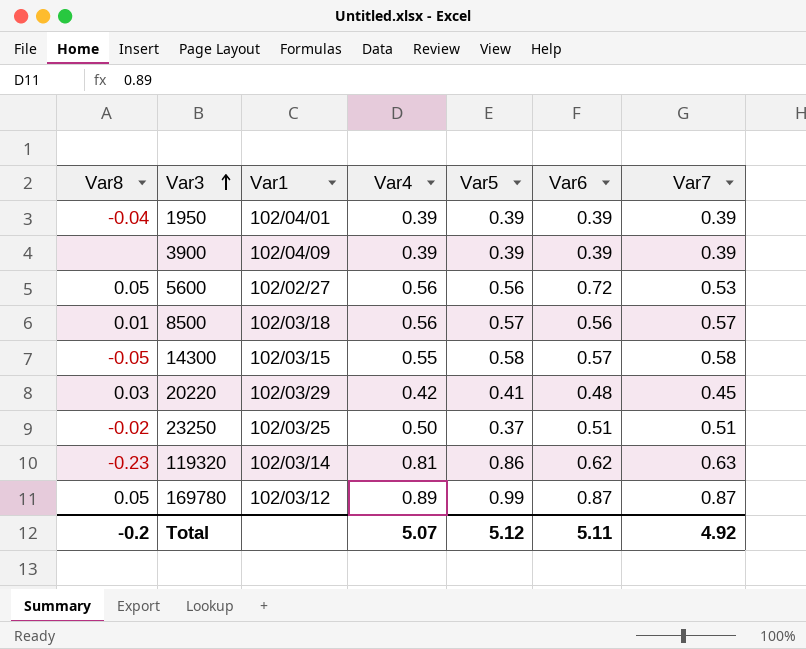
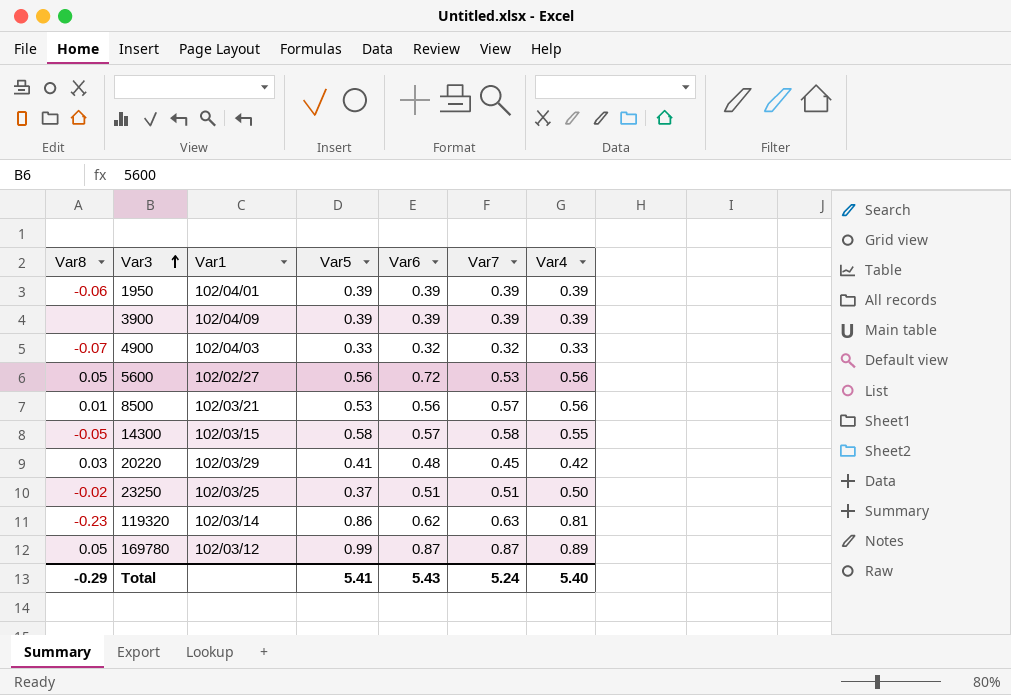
column Var4 | position: 4 -> 7
1950 | Var8: -0.04 -> -0.06
row 4900: none -> -0.07 | 102/04/03 | 0.33 | 0.32 | 0.32 | 0.33
8500 | Var1: 102/03/18 -> 102/03/21
8500 | Var5: 0.57 -> 0.53
Total | Var8: -0.2 -> -0.29
Total | Var5: 5.12 -> 5.41
Total | Var6: 5.11 -> 5.43
Total | Var7: 4.92 -> 5.24
Total | Var4: 5.07 -> 5.40

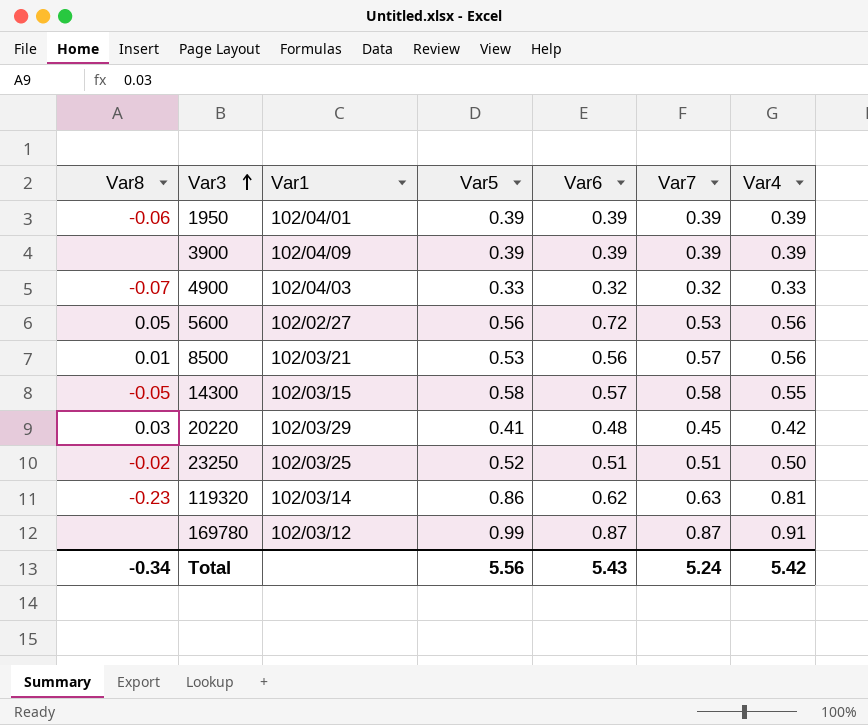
23250 | Var5: 0.37 -> 0.52
169780 | Var8: 0.05 -> none
169780 | Var4: 0.89 -> 0.91
Total | Var8: -0.29 -> -0.34
Total | Var5: 5.41 -> 5.56
Total | Var4: 5.40 -> 5.42

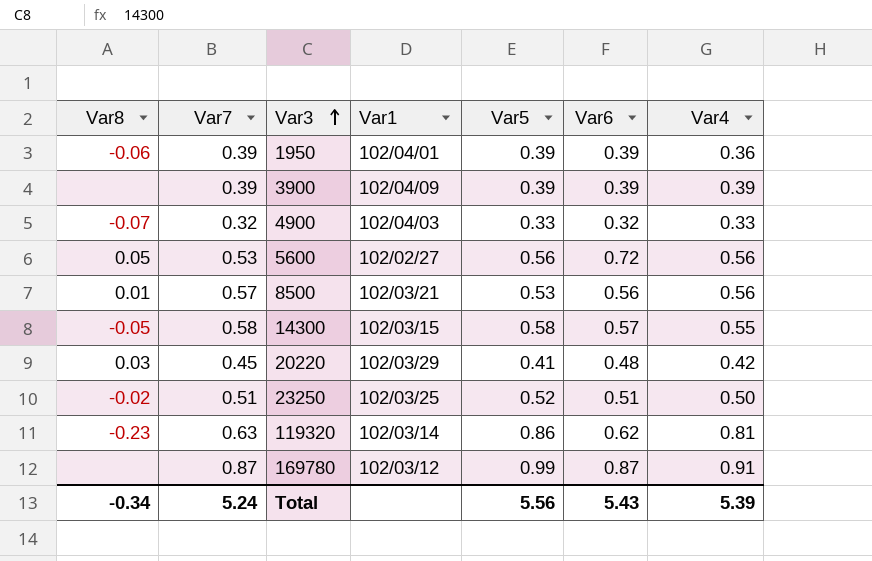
column Var7 | position: 6 -> 2
1950 | Var4: 0.39 -> 0.36
Total | Var4: 5.42 -> 5.39

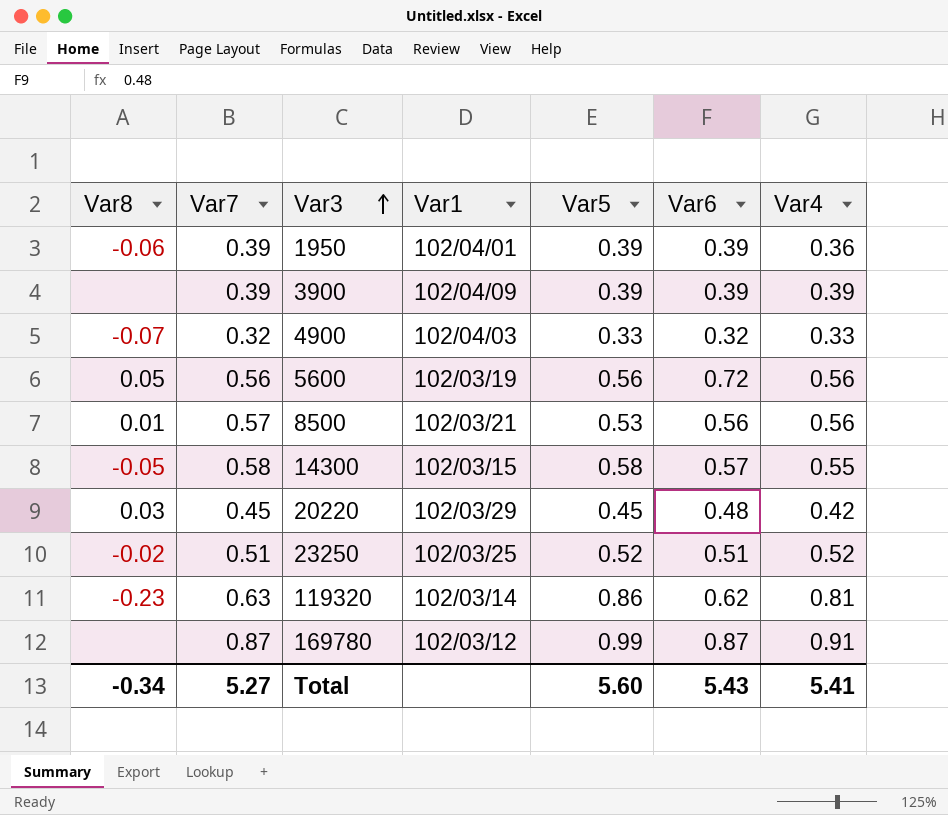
5600 | Var7: 0.53 -> 0.56
5600 | Var1: 102/02/27 -> 102/03/19
20220 | Var5: 0.41 -> 0.45
23250 | Var4: 0.50 -> 0.52
Total | Var7: 5.24 -> 5.27
Total | Var5: 5.56 -> 5.60
Total | Var4: 5.39 -> 5.41

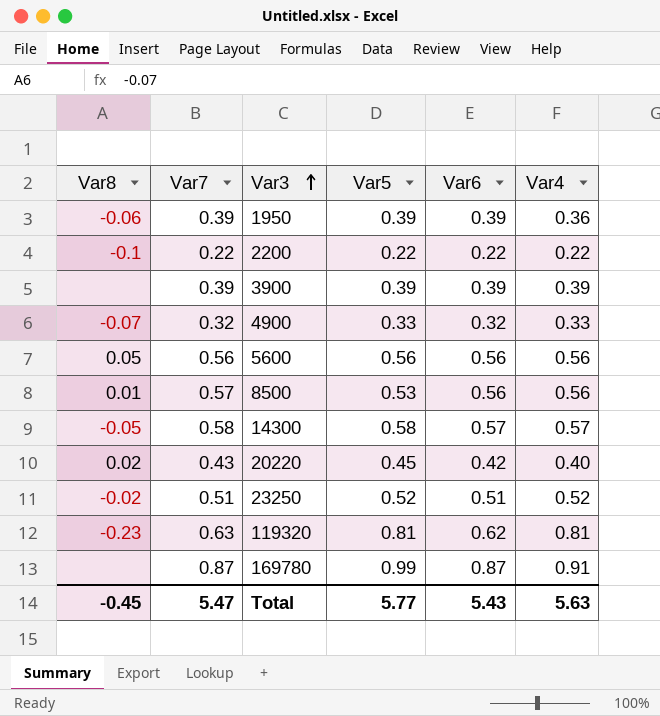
column Var1 | position: 4 -> none
row 2200: none -> -0.1 | 0.22 | 0.22 | 0.22 | 0.22
5600 | Var6: 0.72 -> 0.56
14300 | Var4: 0.55 -> 0.57
20220 | Var8: 0.03 -> 0.02
20220 | Var7: 0.45 -> 0.43
20220 | Var6: 0.48 -> 0.42
20220 | Var4: 0.42 -> 0.40
119320 | Var5: 0.86 -> 0.81
Total | Var8: -0.34 -> -0.45
Total | Var7: 5.27 -> 5.47
Total | Var5: 5.60 -> 5.77
Total | Var4: 5.41 -> 5.63

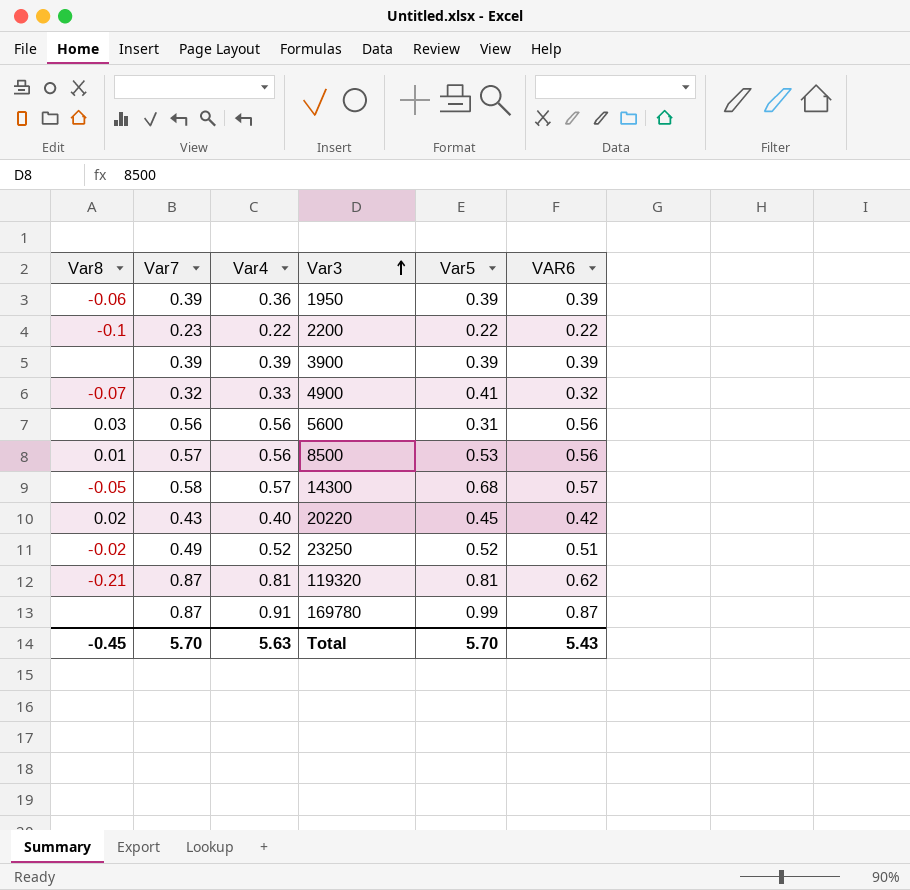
column Var4 | position: 6 -> 3
column name: Var6 -> VAR6
2200 | Var7: 0.22 -> 0.23
4900 | Var5: 0.33 -> 0.41
5600 | Var8: 0.05 -> 0.03
5600 | Var5: 0.56 -> 0.31
14300 | Var5: 0.58 -> 0.68
23250 | Var7: 0.51 -> 0.49
119320 | Var8: -0.23 -> -0.21
119320 | Var7: 0.63 -> 0.87
Total | Var7: 5.47 -> 5.70
Total | Var5: 5.77 -> 5.70

